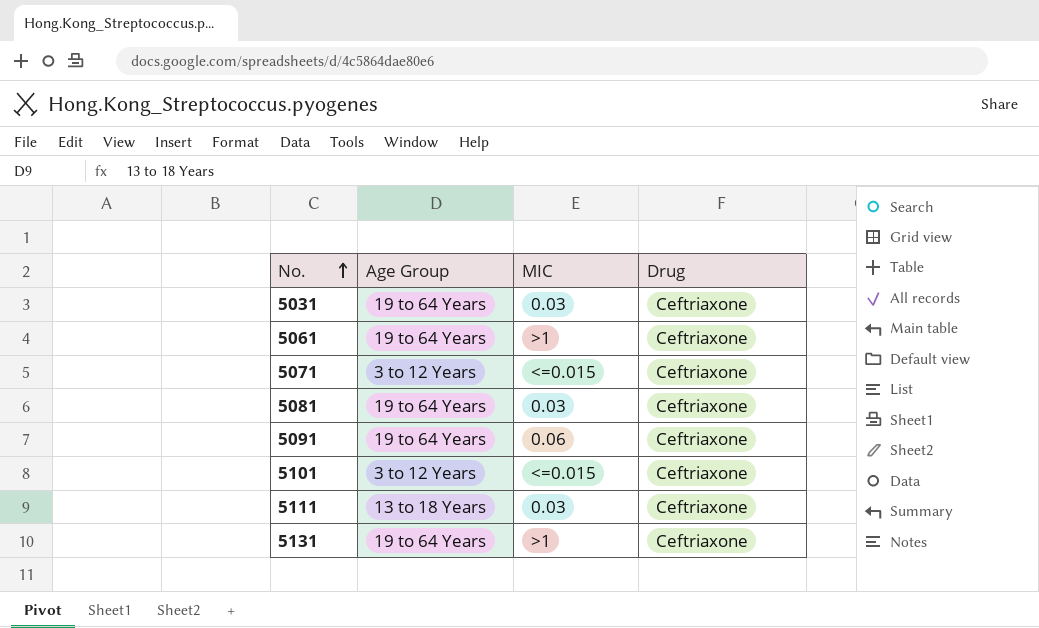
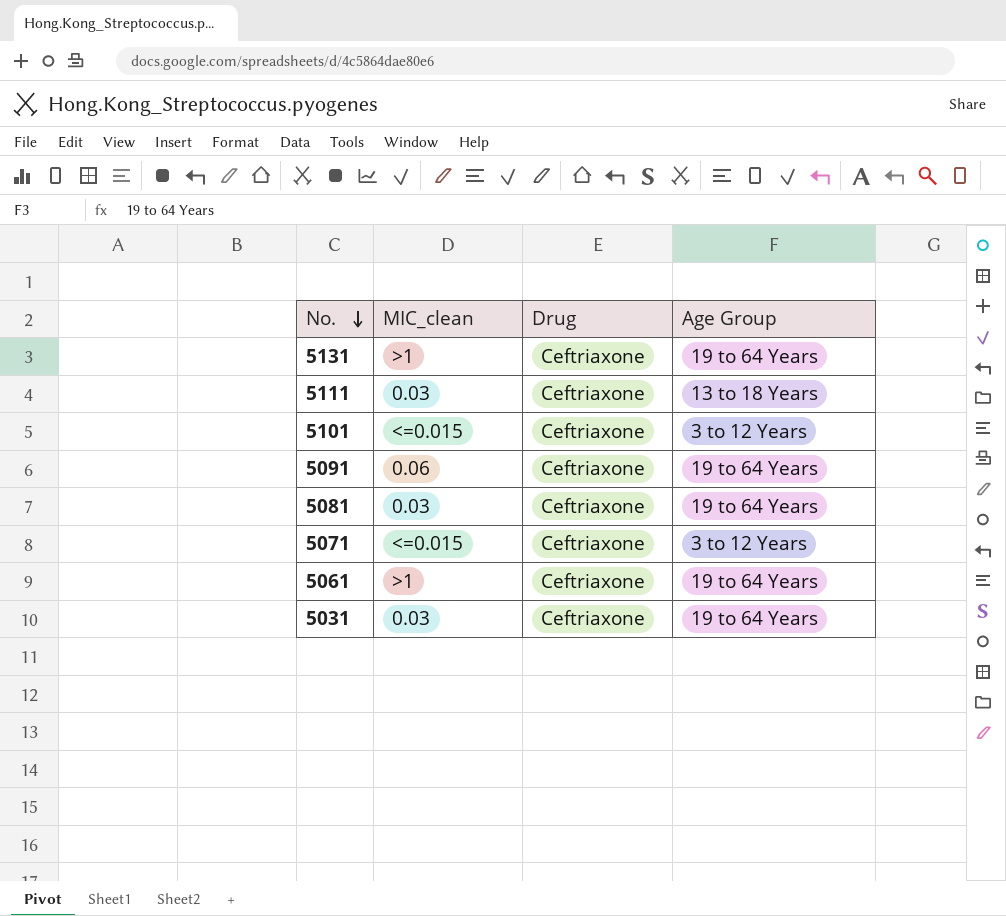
row order: No. ascending -> No. descending
column name: MIC -> MIC_clean
column Age Group | position: 2 -> 4

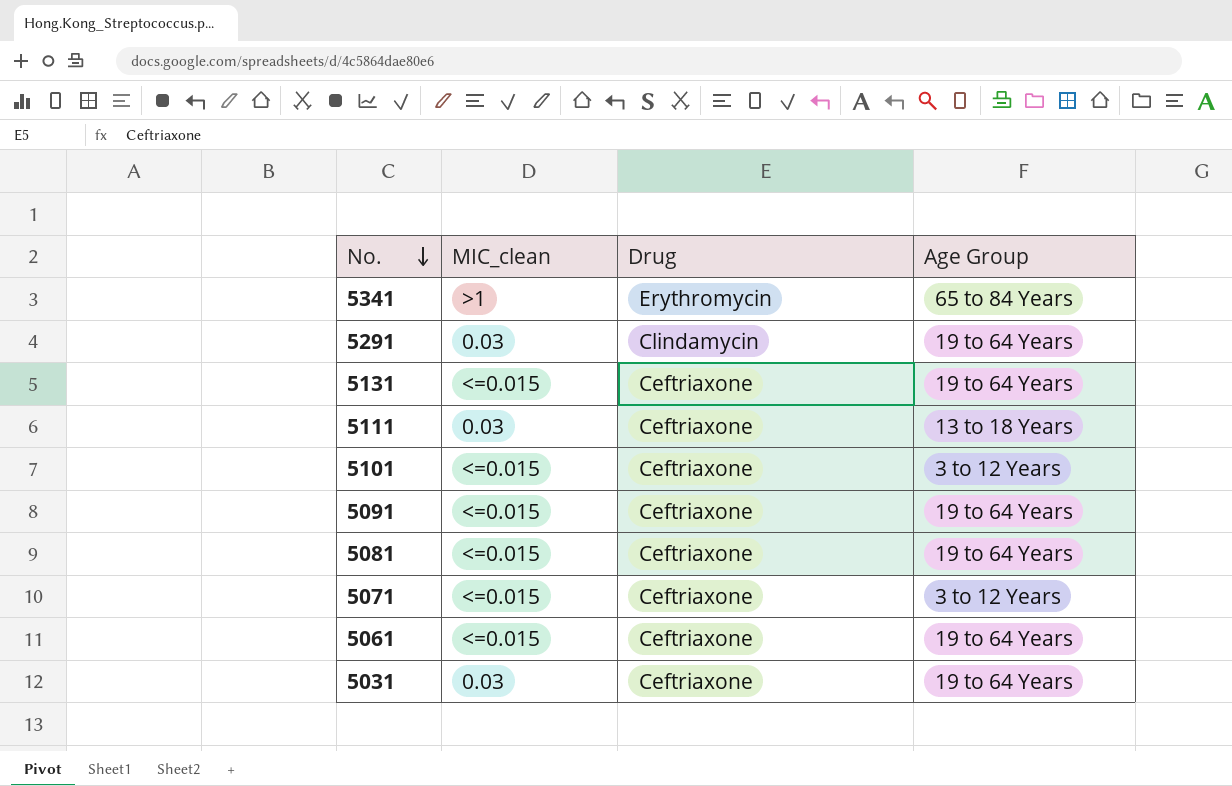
row 5341: none -> >1 | Erythromycin | 65 to 84 Years
row 5291: none -> 0.03 | Clindamycin | 19 to 64 Years
5131 | MIC_clean: >1 -> <=0.015
5091 | MIC_clean: 0.06 -> <=0.015
5081 | MIC_clean: 0.03 -> <=0.015
5061 | MIC_clean: >1 -> <=0.015

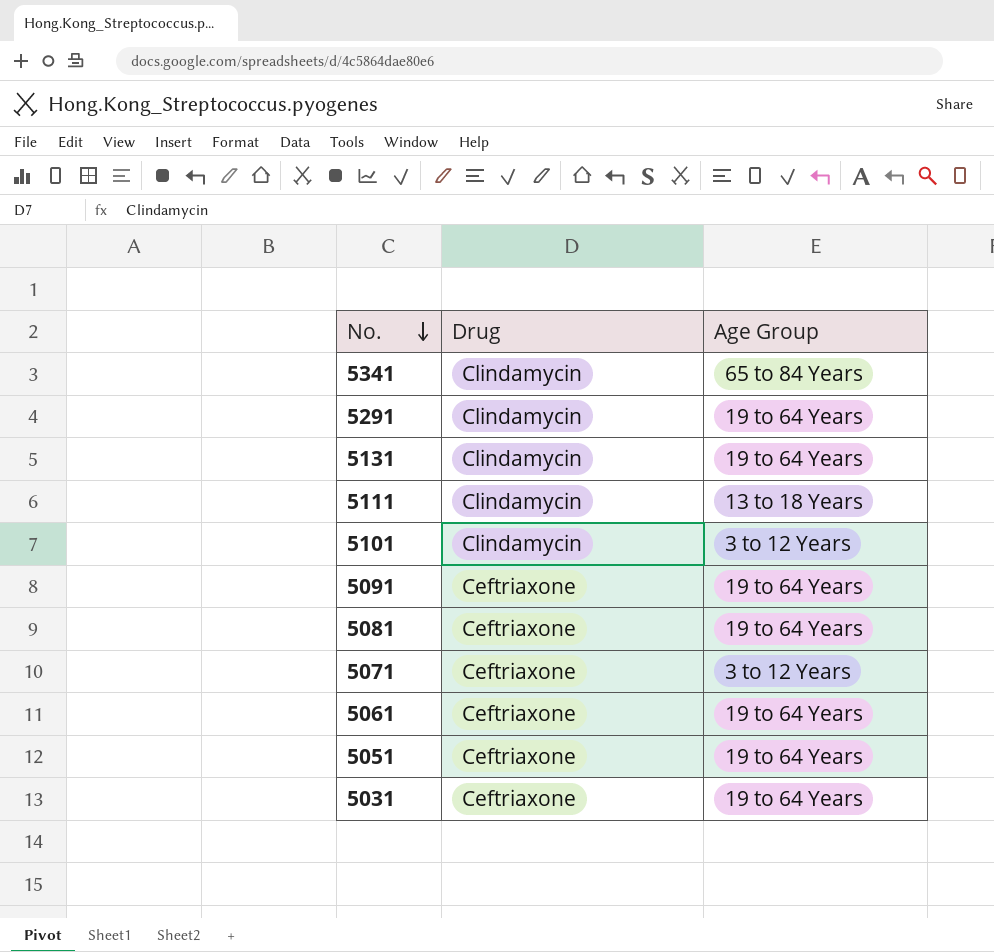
column MIC_clean | position: 2 -> none
5341 | Drug: Erythromycin -> Clindamycin
5131 | Drug: Ceftriaxone -> Clindamycin
5111 | Drug: Ceftriaxone -> Clindamycin
5101 | Drug: Ceftriaxone -> Clindamycin
row 5051: none -> Ceftriaxone | 19 to 64 Years

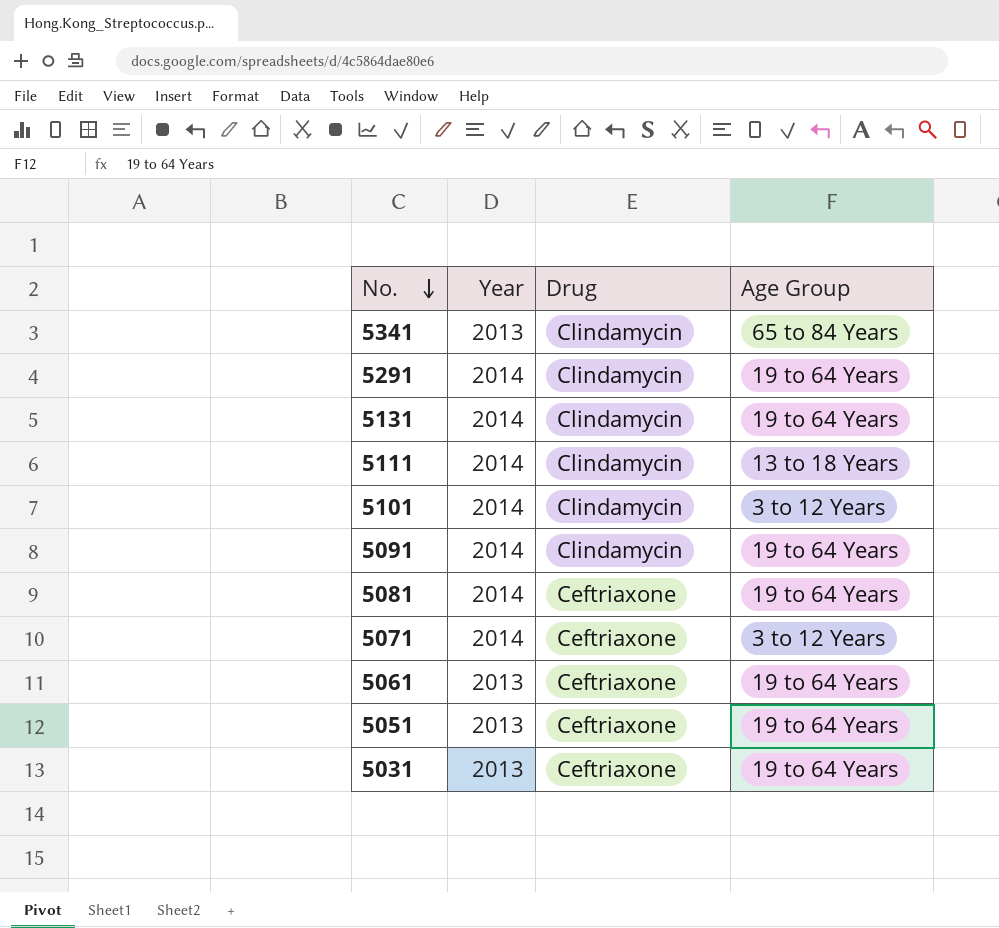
column Year | position: none -> 2
5091 | Drug: Ceftriaxone -> Clindamycin

